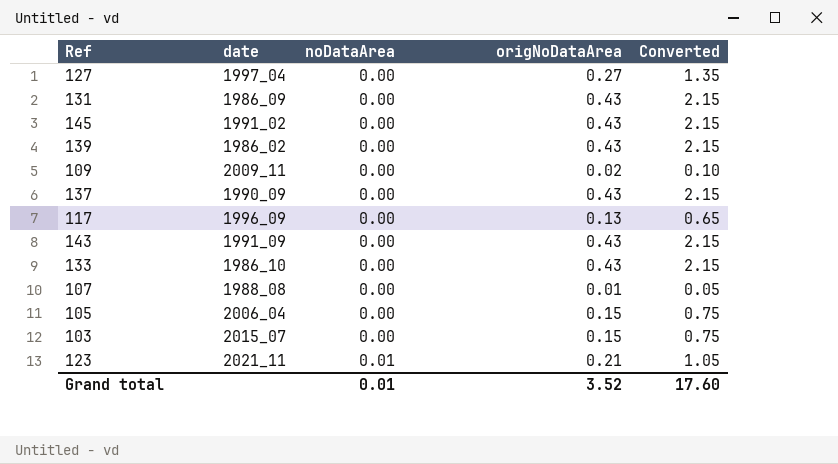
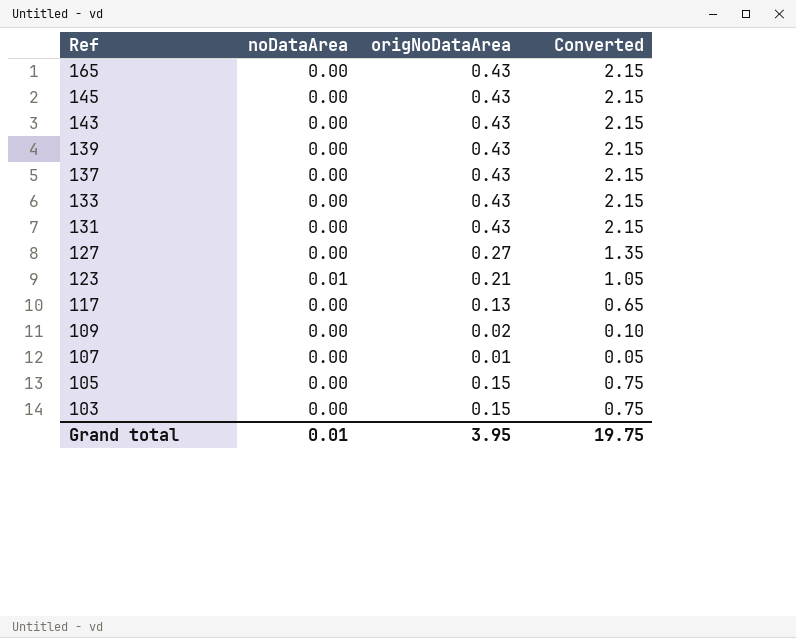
row order: noDataArea ascending -> Ref descending
column date | position: 2 -> none
row 165: none -> 0.00 | 0.43 | 2.15
Grand total | origNoDataArea: 3.52 -> 3.95
Grand total | Converted: 17.60 -> 19.75

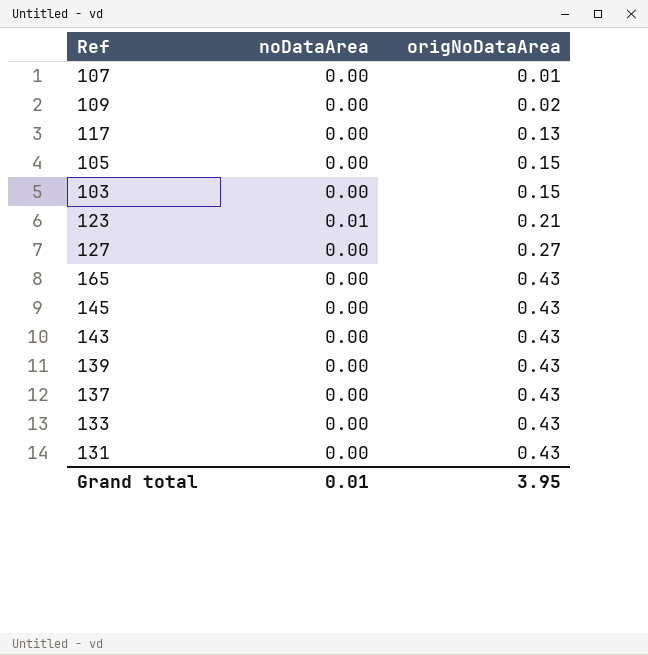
row order: Ref descending -> origNoDataArea ascending
column Converted | formula: [origNoDataArea] * 5 -> none

